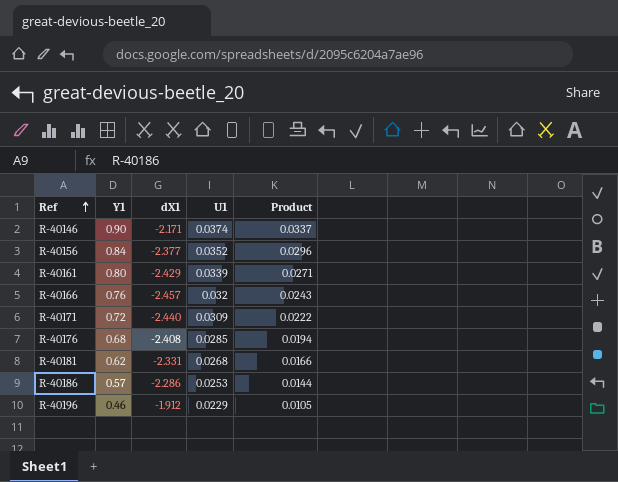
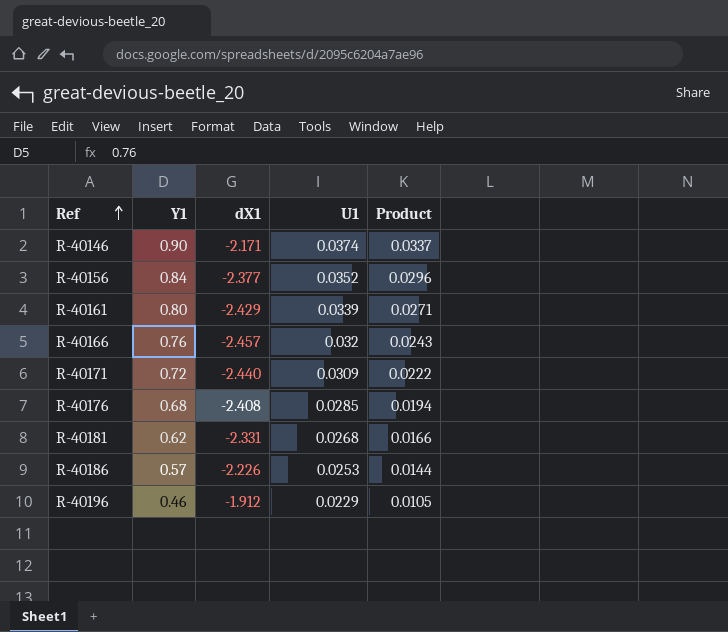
R-40186 | dX1: -2.286 -> -2.226

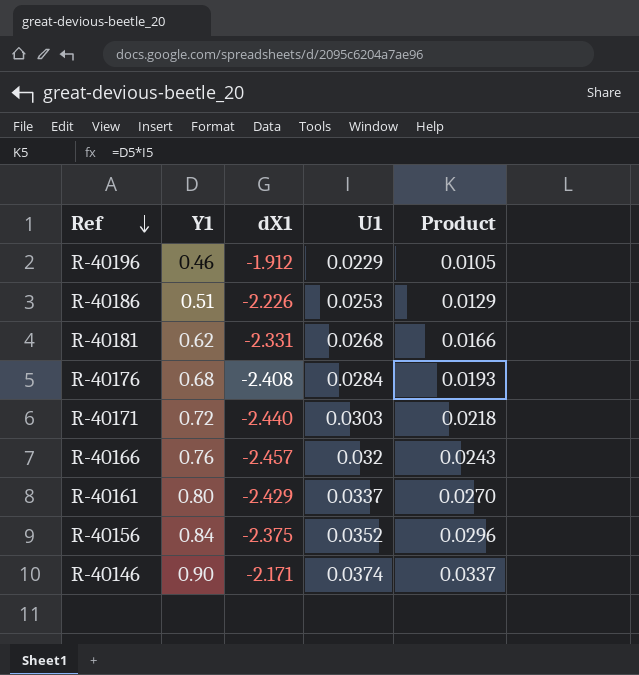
row order: Ref ascending -> Ref descending
R-40186 | Y1: 0.57 -> 0.51
R-40186 | Product: 0.0144 -> 0.0129
R-40176 | U1: 0.0285 -> 0.0284
R-40176 | Product: 0.0194 -> 0.0193
R-40171 | U1: 0.0309 -> 0.0303
R-40171 | Product: 0.0222 -> 0.0218
R-40161 | U1: 0.0339 -> 0.0337
R-40161 | Product: 0.0271 -> 0.0270
R-40156 | dX1: -2.377 -> -2.375

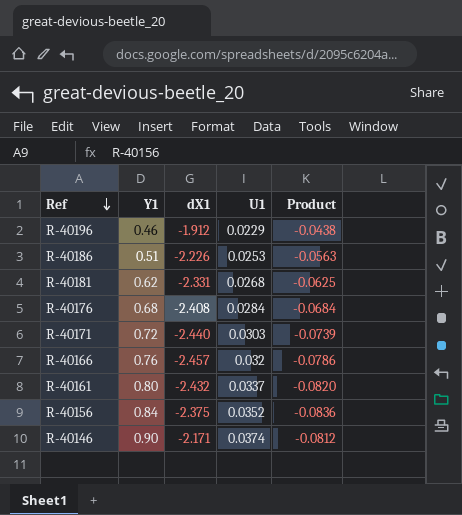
column Product | formula: [Y1] * [U1] -> [dX1] * [U1]
R-40161 | dX1: -2.429 -> -2.432

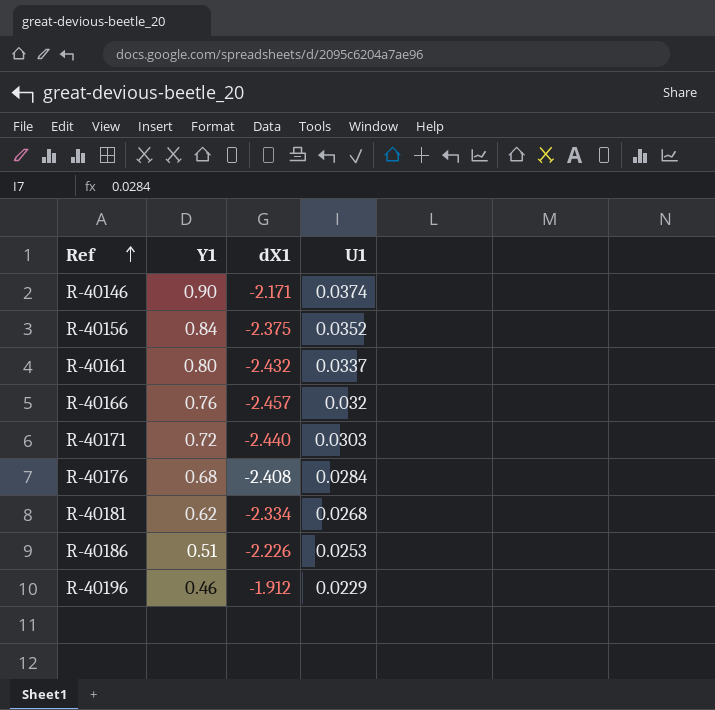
row order: Ref descending -> Ref ascending
column Product | formula: [dX1] * [U1] -> none
R-40181 | dX1: -2.331 -> -2.334

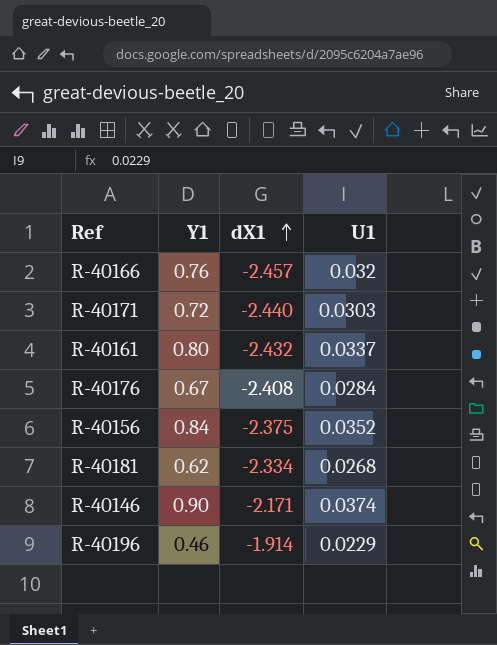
row order: Ref ascending -> dX1 ascending
row R-40186: 0.51 | -2.226 | 0.0253 -> none
R-40176 | Y1: 0.68 -> 0.67
R-40196 | dX1: -1.912 -> -1.914

